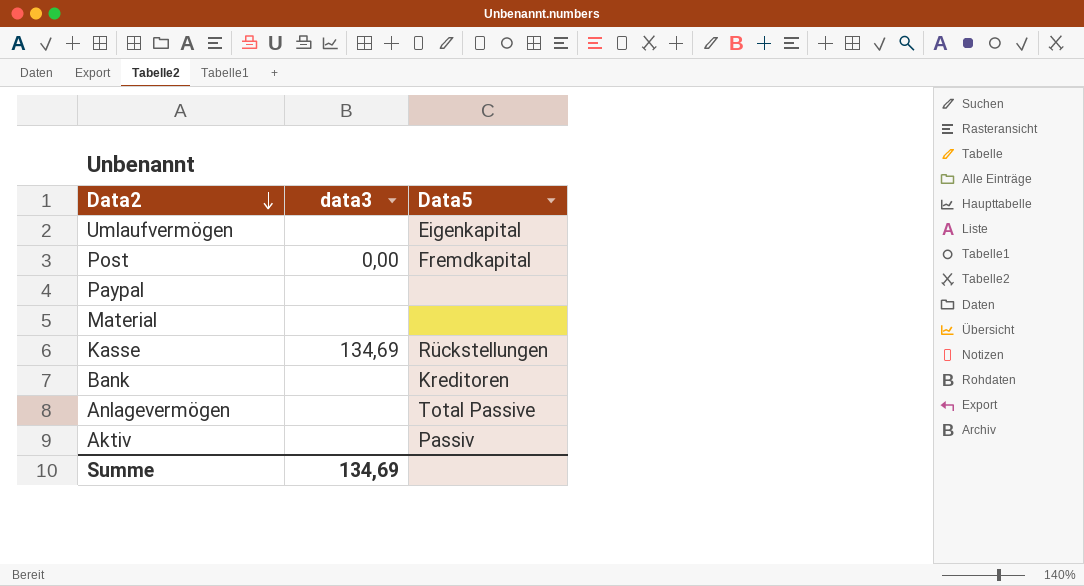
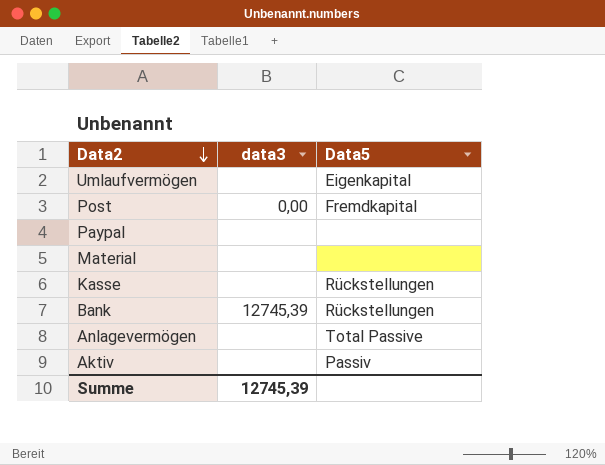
Kasse | data3: 134,69 -> none
Bank | data3: none -> 12745,39
Bank | Data5: Kreditoren -> Rückstellungen
Summe | data3: 134,69 -> 12745,39

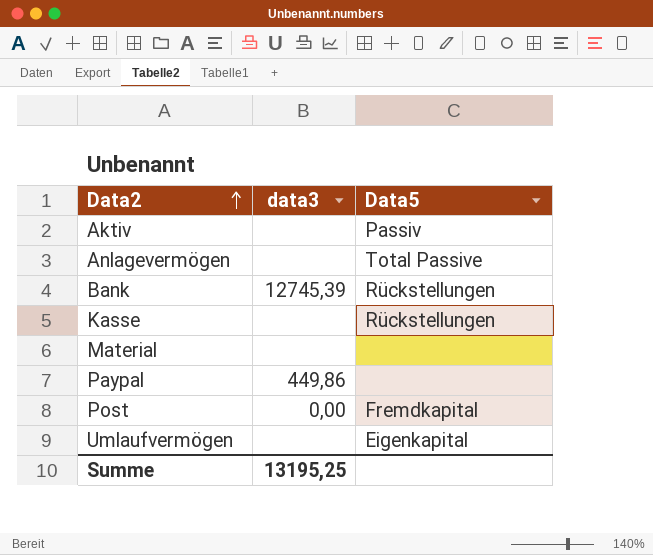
row order: Data2 descending -> Data2 ascending
Paypal | data3: none -> 449,86
Summe | data3: 12745,39 -> 13195,25

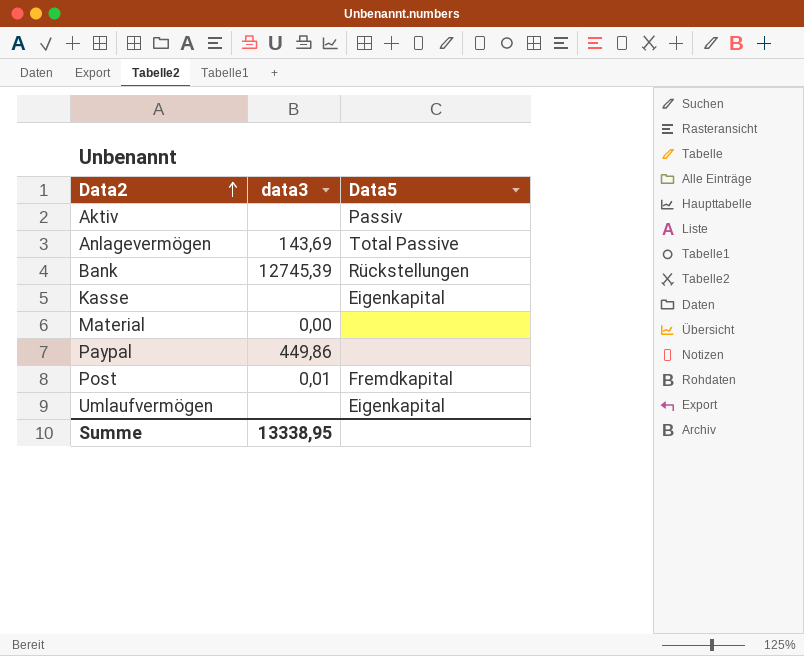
Anlagevermögen | data3: none -> 143,69
Kasse | Data5: Rückstellungen -> Eigenkapital
Material | data3: none -> 0,00
Post | data3: 0,00 -> 0,01
Summe | data3: 13195,25 -> 13338,95

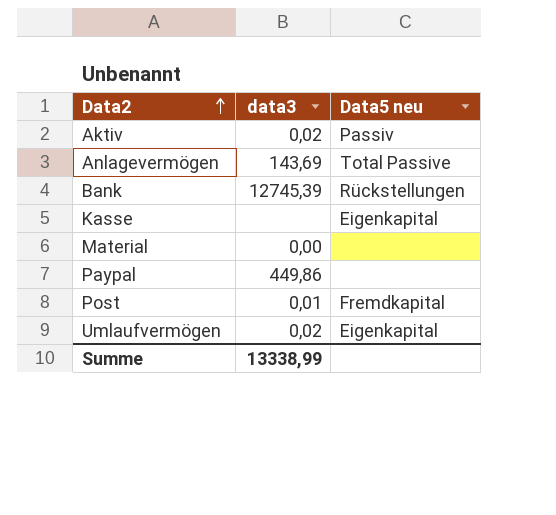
column name: Data5 -> Data5 neu
Aktiv | data3: none -> 0,02
Umlaufvermögen | data3: none -> 0,02
Summe | data3: 13338,95 -> 13338,99

